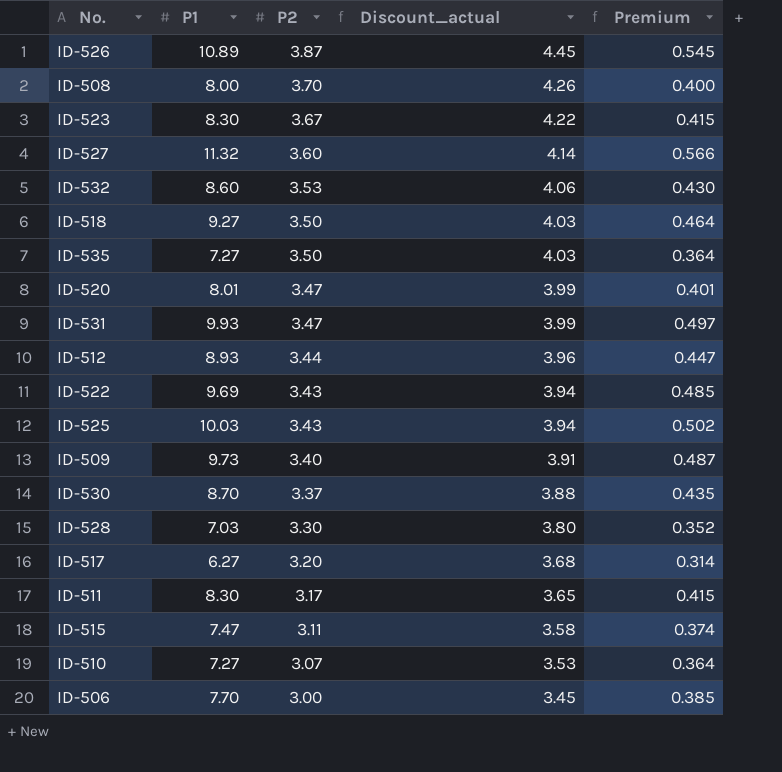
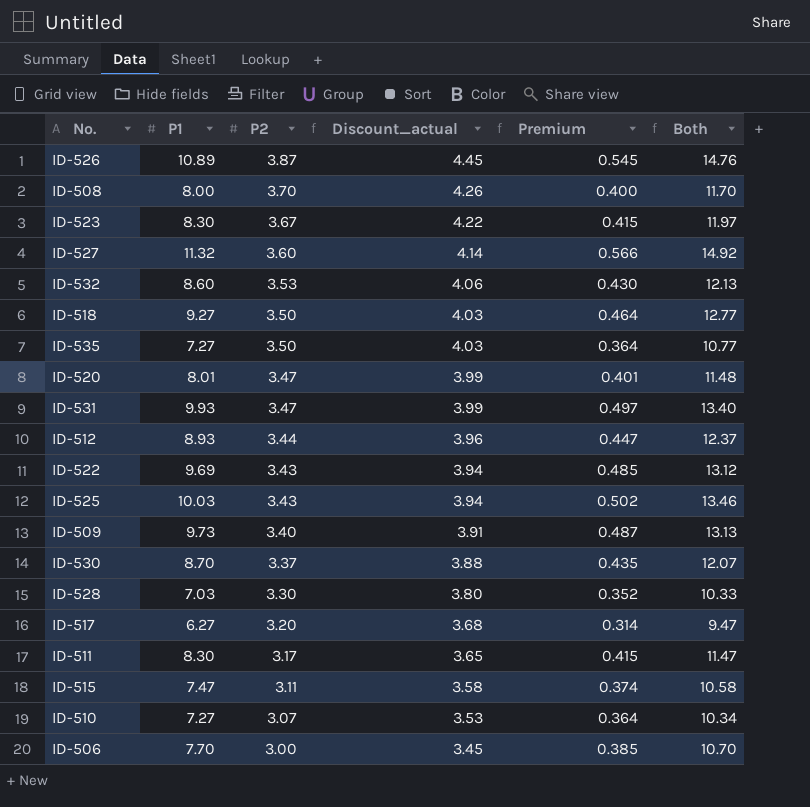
column Both | formula: none -> [P1] + [P2]

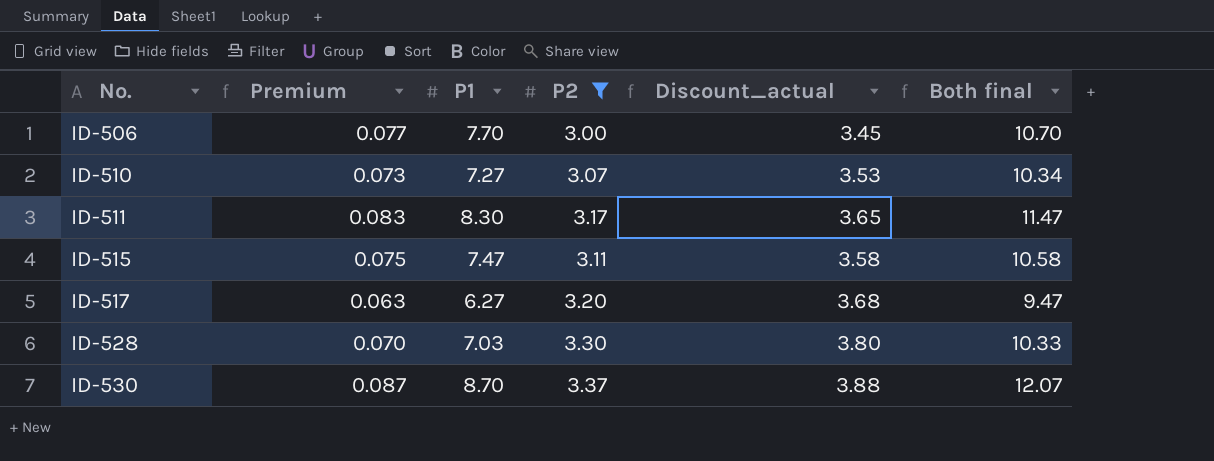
filter: none -> P2 <= 3.37
row order: P2 descending -> No. ascending
column Premium | formula: [P1] * 0.05 -> [P1] * 0.01
column Premium | position: 5 -> 2
column name: Both -> Both final

